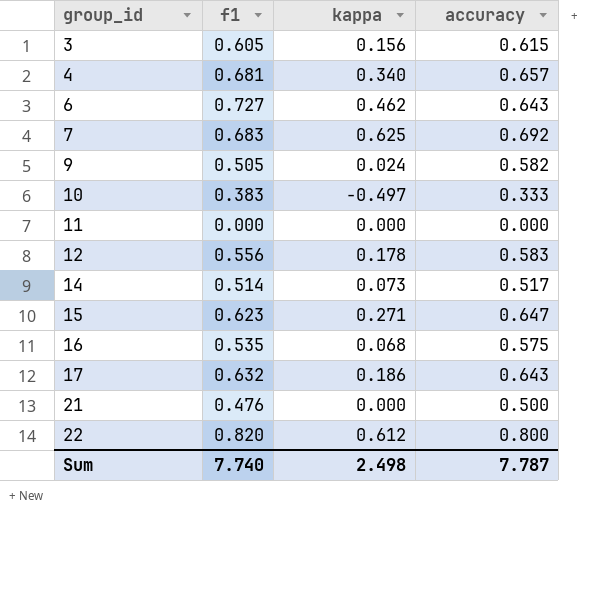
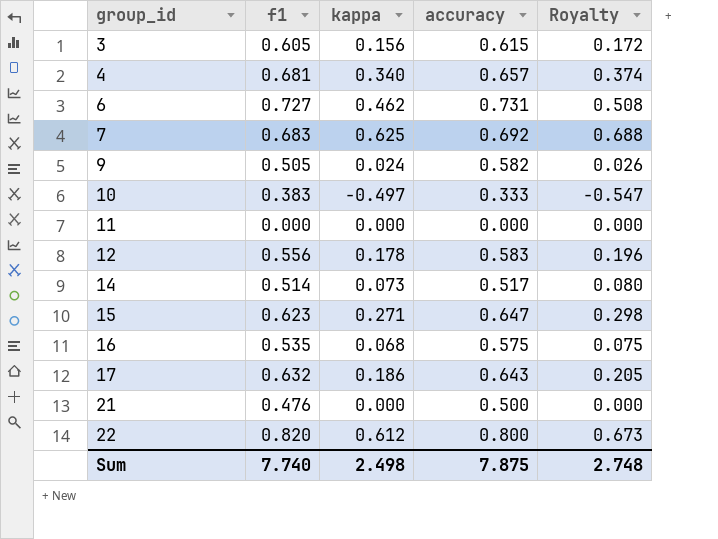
column Royalty | formula: none -> [kappa] * 1.1
6 | accuracy: 0.643 -> 0.731
Sum | accuracy: 7.787 -> 7.875

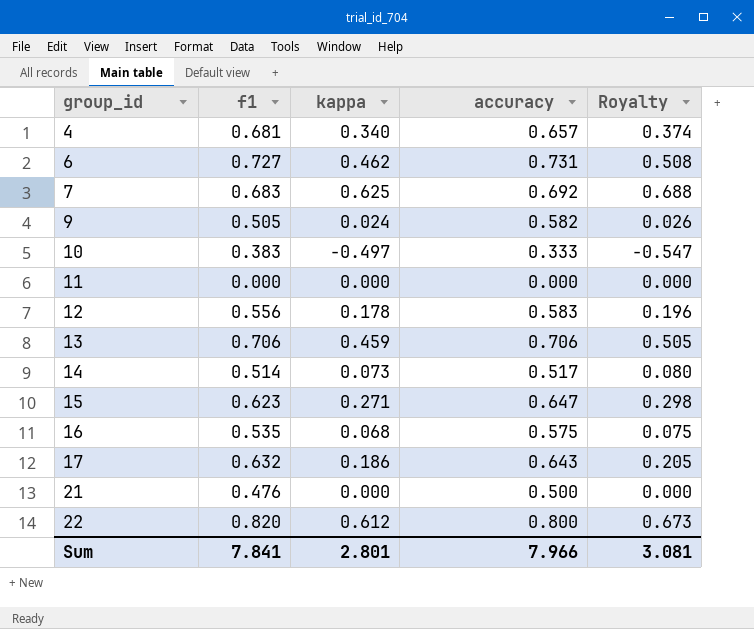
row 3: 0.605 | 0.156 | 0.615 | 0.172 -> none
row 13: none -> 0.706 | 0.459 | 0.706 | 0.505
Sum | f1: 7.740 -> 7.841
Sum | kappa: 2.498 -> 2.801
Sum | accuracy: 7.875 -> 7.966
Sum | Royalty: 2.748 -> 3.081

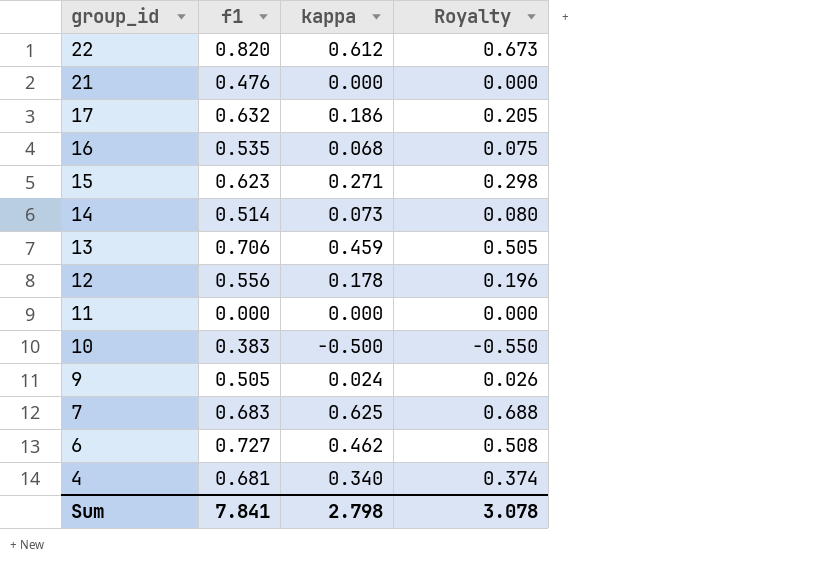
row order: group_id ascending -> group_id descending
column accuracy | position: 4 -> none
10 | kappa: -0.497 -> -0.500
10 | Royalty: -0.547 -> -0.550
Sum | kappa: 2.801 -> 2.798
Sum | Royalty: 3.081 -> 3.078

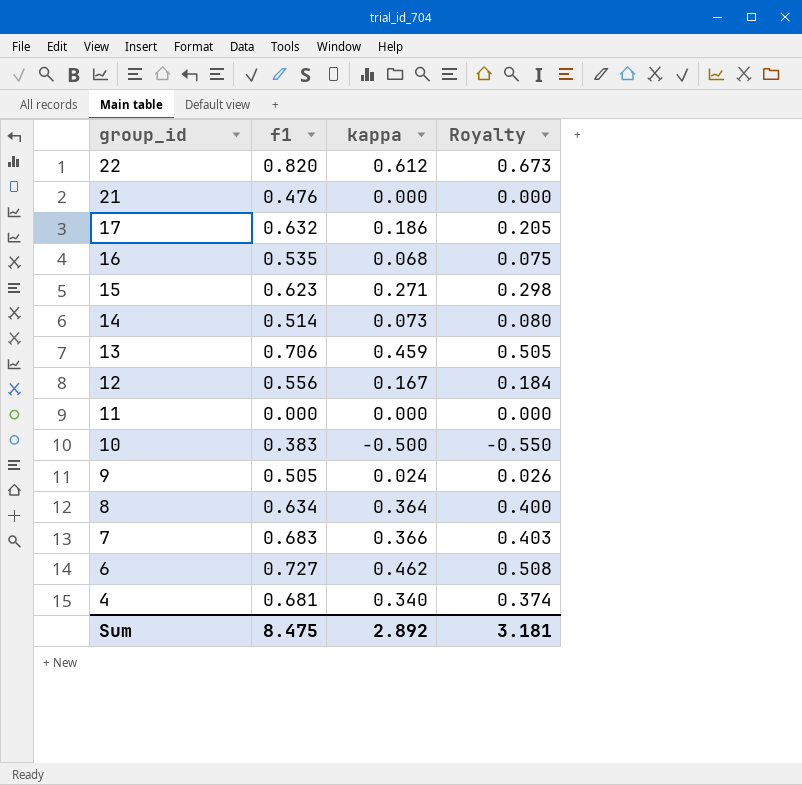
12 | kappa: 0.178 -> 0.167
12 | Royalty: 0.196 -> 0.184
row 8: none -> 0.634 | 0.364 | 0.400
7 | kappa: 0.625 -> 0.366
7 | Royalty: 0.688 -> 0.403
Sum | f1: 7.841 -> 8.475
Sum | kappa: 2.798 -> 2.892
Sum | Royalty: 3.078 -> 3.181

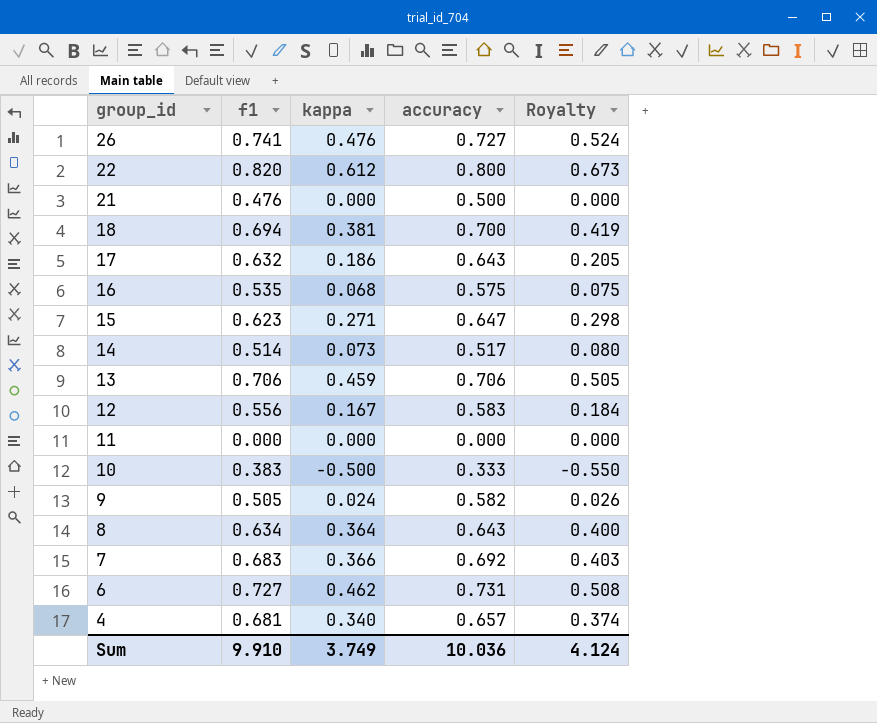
column accuracy | position: none -> 4
row 26: none -> 0.741 | 0.476 | 0.727 | 0.524
row 18: none -> 0.694 | 0.381 | 0.700 | 0.419
Sum | f1: 8.475 -> 9.910
Sum | kappa: 2.892 -> 3.749
Sum | Royalty: 3.181 -> 4.124

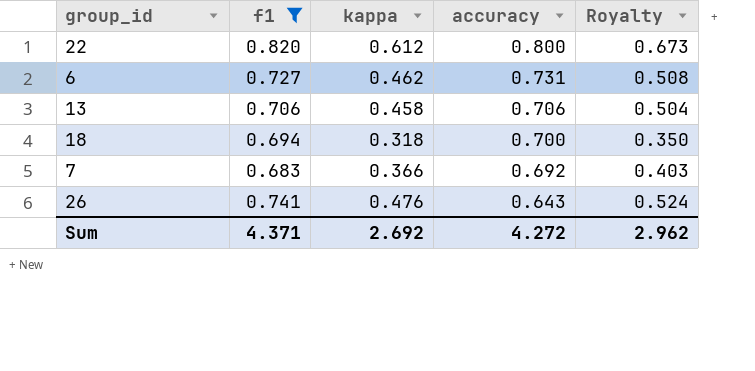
filter: none -> f1 >= 0.683
row order: group_id descending -> accuracy descending
13 | kappa: 0.459 -> 0.458
13 | Royalty: 0.505 -> 0.504
18 | kappa: 0.381 -> 0.318
18 | Royalty: 0.419 -> 0.350
26 | accuracy: 0.727 -> 0.643
Sum | f1: 9.910 -> 4.371
Sum | kappa: 3.749 -> 2.692
Sum | accuracy: 10.036 -> 4.272
Sum | Royalty: 4.124 -> 2.962

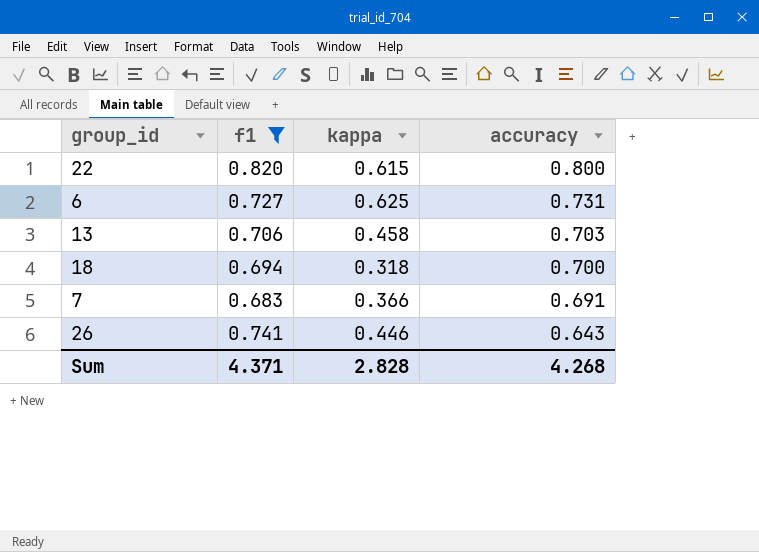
column Royalty | formula: [kappa] * 1.1 -> none
22 | kappa: 0.612 -> 0.615
6 | kappa: 0.462 -> 0.625
13 | accuracy: 0.706 -> 0.703
7 | accuracy: 0.692 -> 0.691
26 | kappa: 0.476 -> 0.446
Sum | kappa: 2.692 -> 2.828
Sum | accuracy: 4.272 -> 4.268

